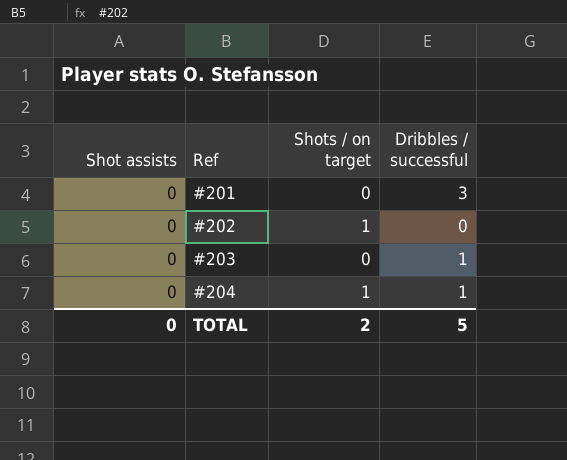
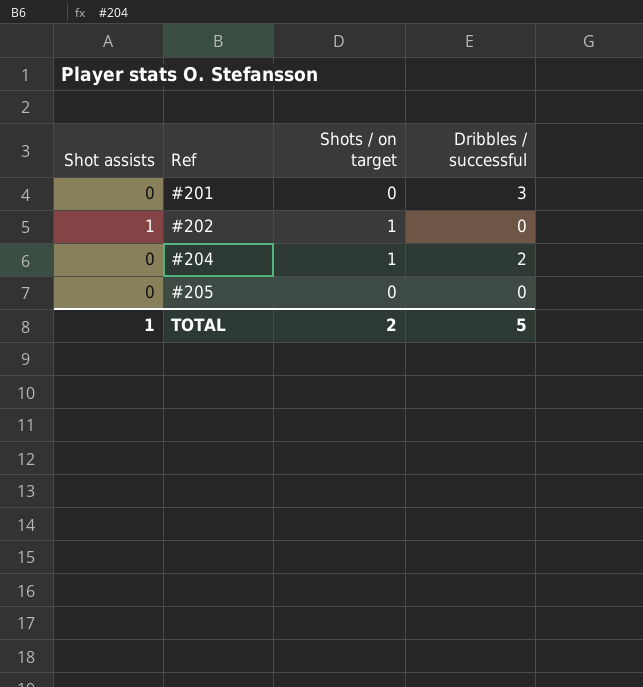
row #203: 0 | 0 | 1 -> none
#202 | Shot assists: 0 -> 1
#204 | Dribbles / successful: 1 -> 2
row #205: none -> 0 | 0 | 0
TOTAL | Shot assists: 0 -> 1

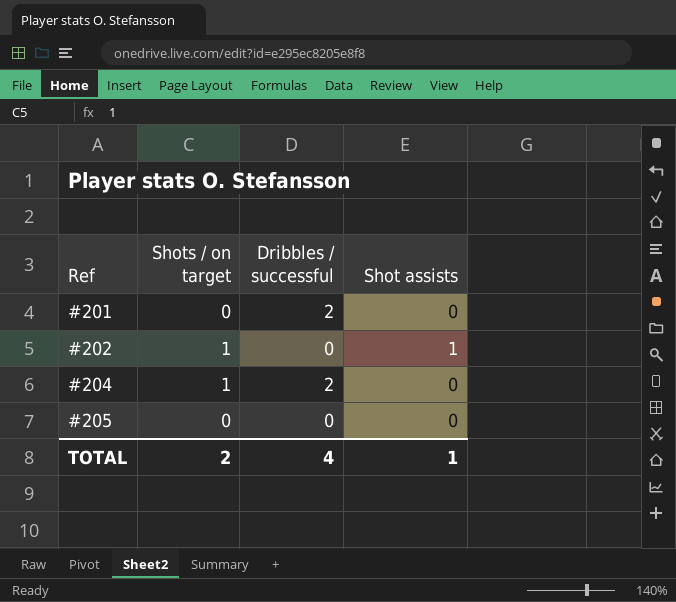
column Shot assists | position: 1 -> 4
#201 | Dribbles / successful: 3 -> 2
TOTAL | Dribbles / successful: 5 -> 4

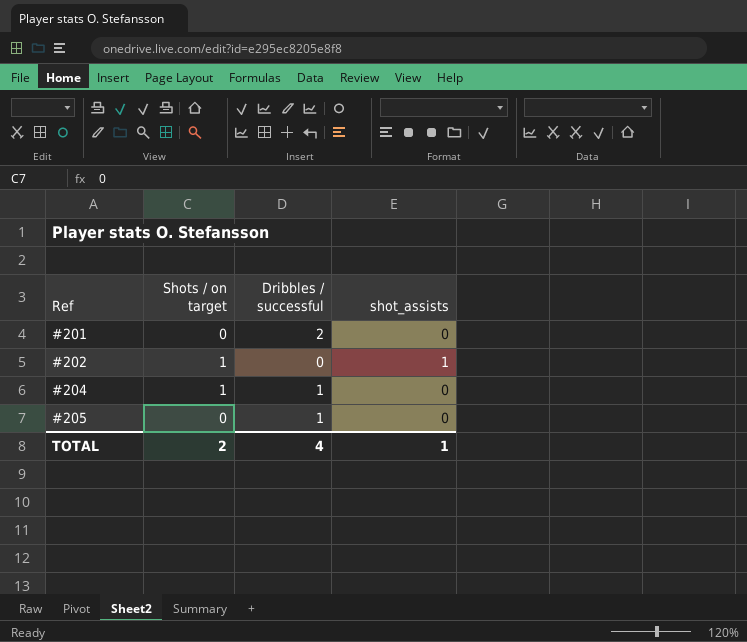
column name: Shot assists -> shot_assists
#204 | Dribbles / successful: 2 -> 1
#205 | Dribbles / successful: 0 -> 1

